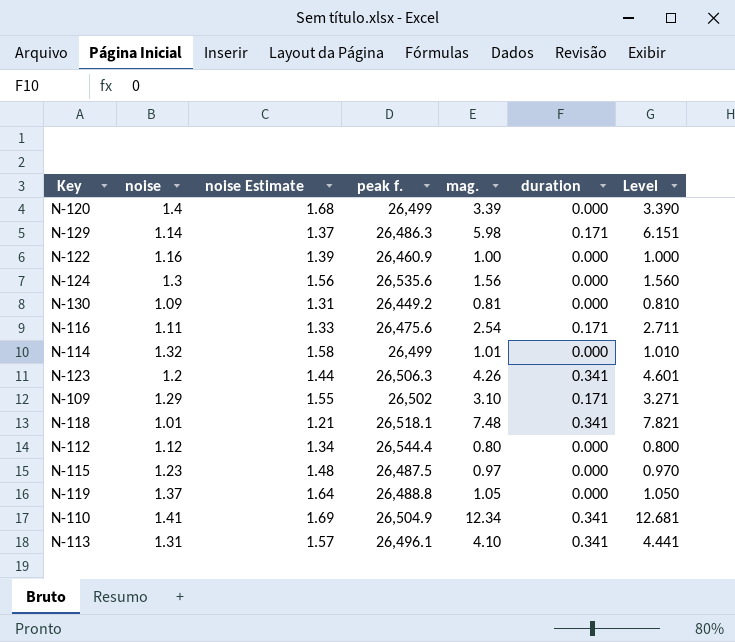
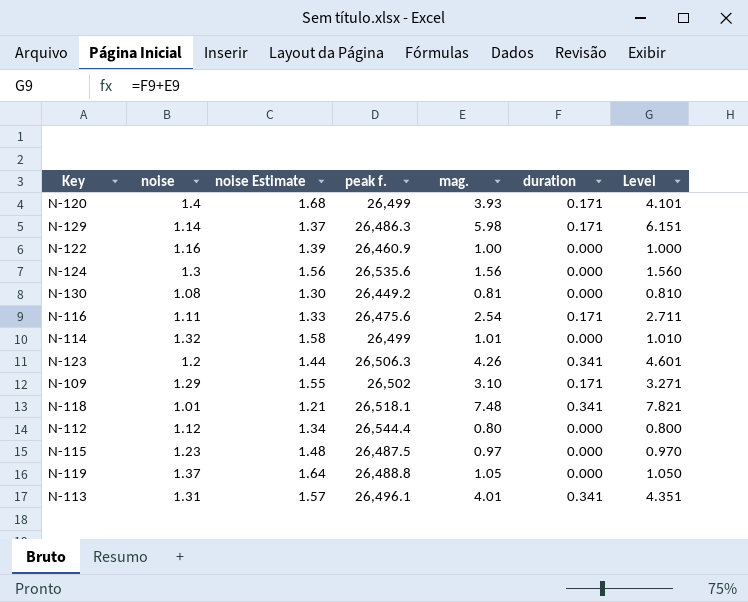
row N-110: 1.41 | 1.69 | 26,504.9 | 12.34 | 0.341 | 12.681 -> none
N-120 | mag.: 3.39 -> 3.93
N-120 | duration: 0.000 -> 0.171
N-120 | Level: 3.390 -> 4.101
N-130 | noise: 1.09 -> 1.08
N-130 | noise Estimate: 1.31 -> 1.30
N-113 | mag.: 4.10 -> 4.01
N-113 | Level: 4.441 -> 4.351

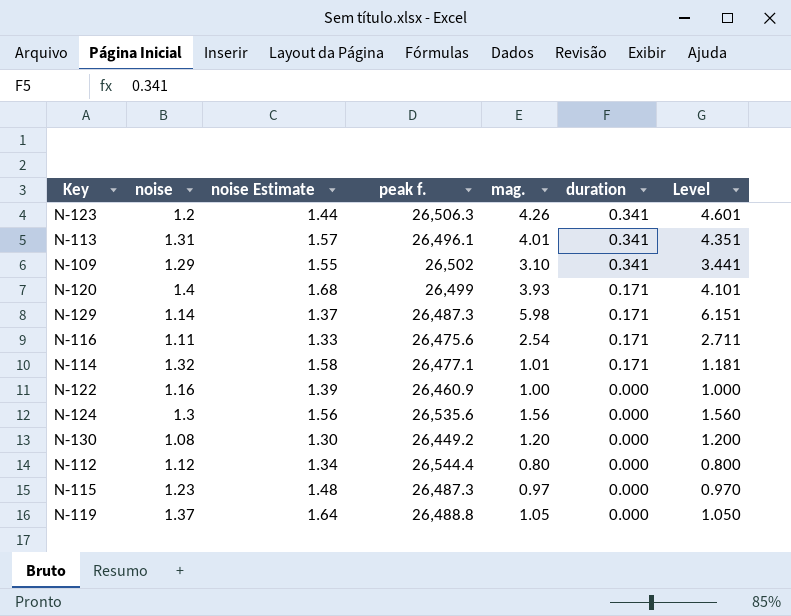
row order: none -> duration descending
row N-118: 1.01 | 1.21 | 26,518.1 | 7.48 | 0.341 | 7.821 -> none
N-109 | duration: 0.171 -> 0.341
N-109 | Level: 3.271 -> 3.441
N-129 | peak f.: 26,486.3 -> 26,487.3
N-114 | peak f.: 26,499 -> 26,477.1
N-114 | duration: 0.000 -> 0.171
N-114 | Level: 1.010 -> 1.181
N-130 | mag.: 0.81 -> 1.20
N-130 | Level: 0.810 -> 1.200
N-115 | peak f.: 26,487.5 -> 26,487.3

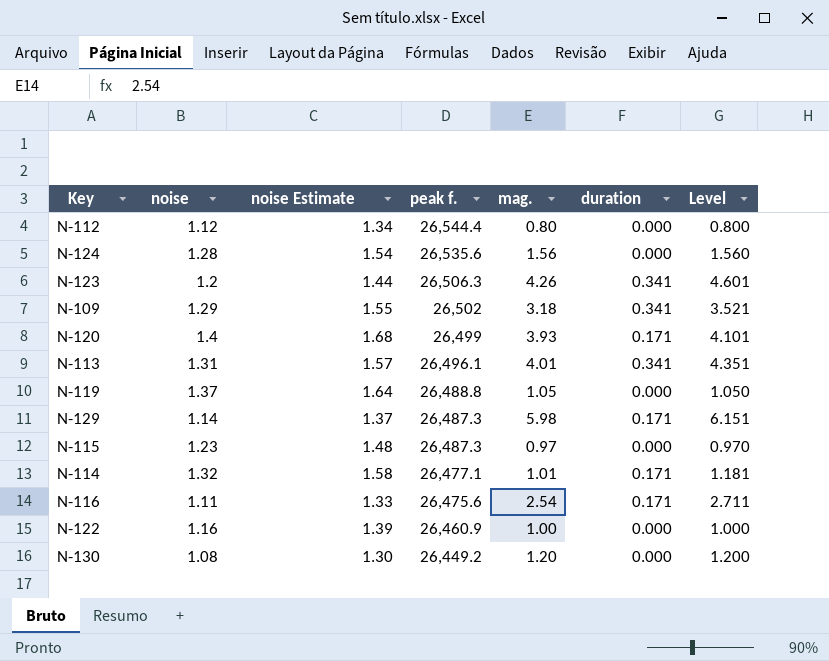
row order: duration descending -> peak f. descending
N-124 | noise: 1.3 -> 1.28
N-124 | noise Estimate: 1.56 -> 1.54
N-109 | mag.: 3.10 -> 3.18
N-109 | Level: 3.441 -> 3.521

